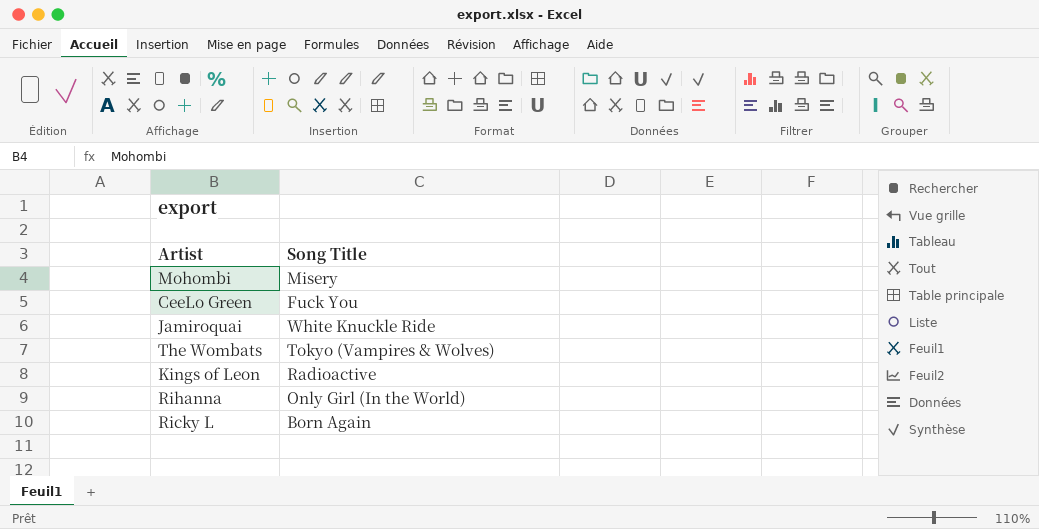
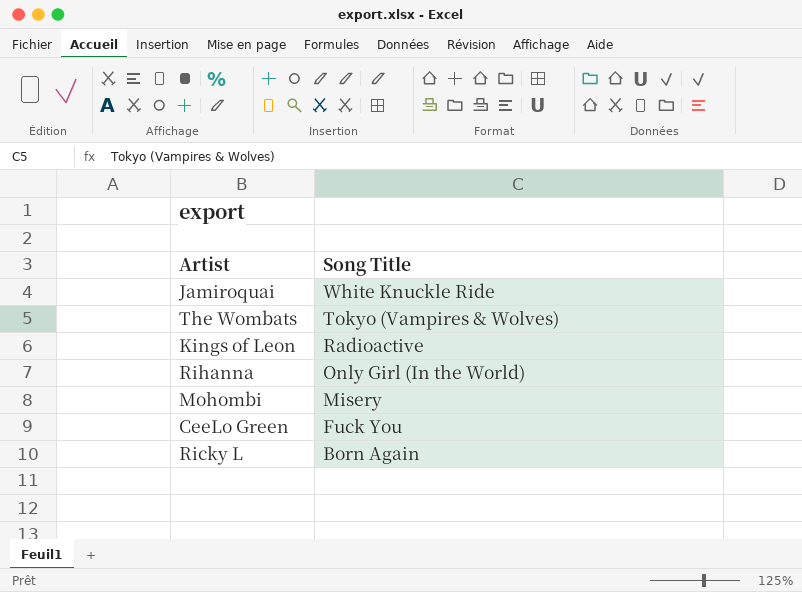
row order: none -> Song Title descending

